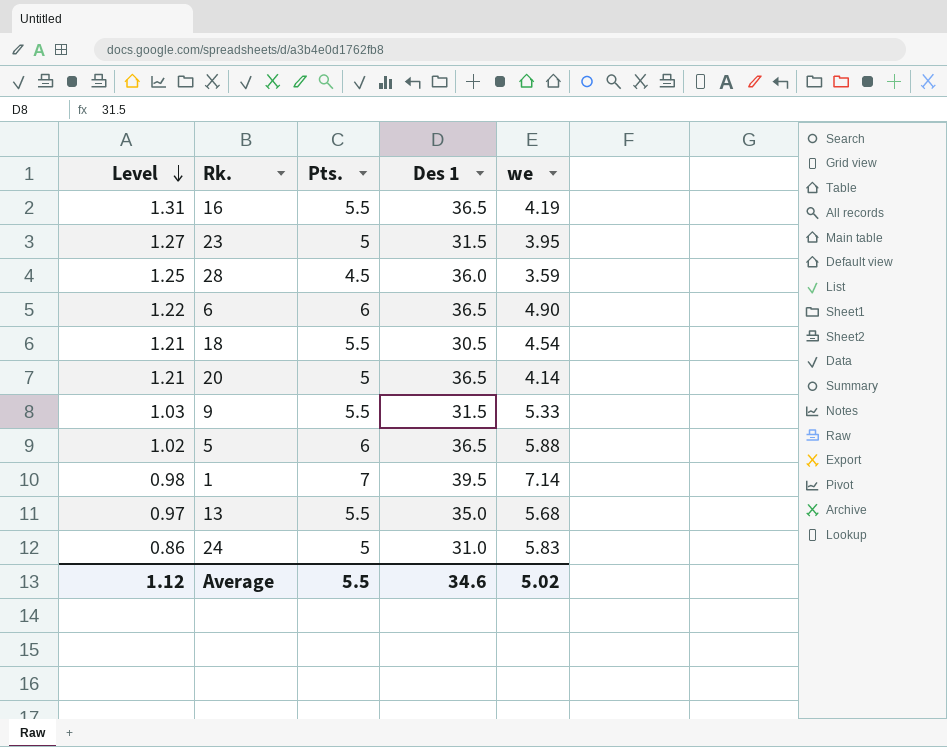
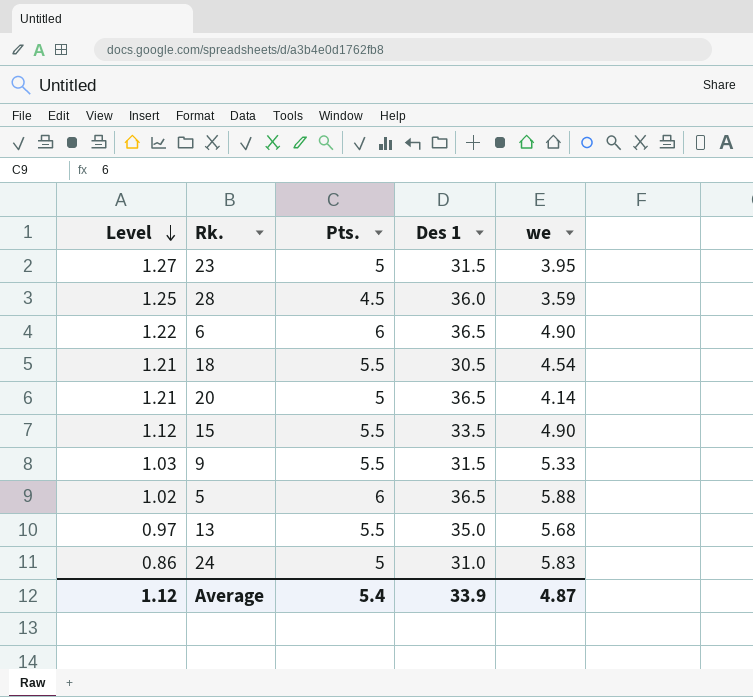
row 16: 1.31 | 5.5 | 36.5 | 4.19 -> none
row 1: 0.98 | 7 | 39.5 | 7.14 -> none
row 15: none -> 1.12 | 5.5 | 33.5 | 4.90
Average | Pts.: 5.5 -> 5.4
Average | Des 1: 34.6 -> 33.9
Average | we: 5.02 -> 4.87

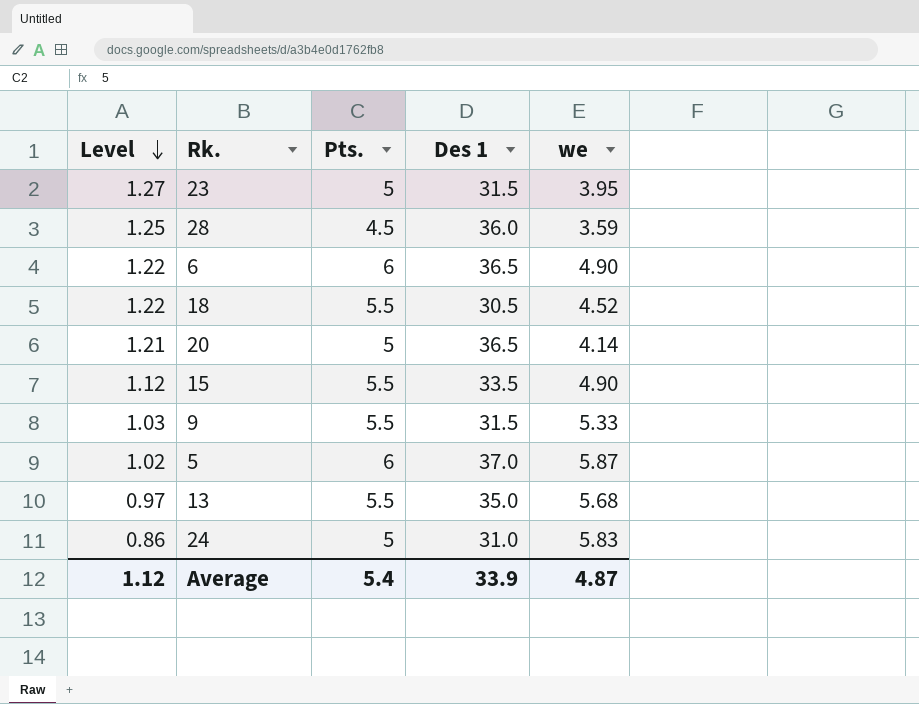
18 | Level: 1.21 -> 1.22
18 | we: 4.54 -> 4.52
5 | Des 1: 36.5 -> 37.0
5 | we: 5.88 -> 5.87

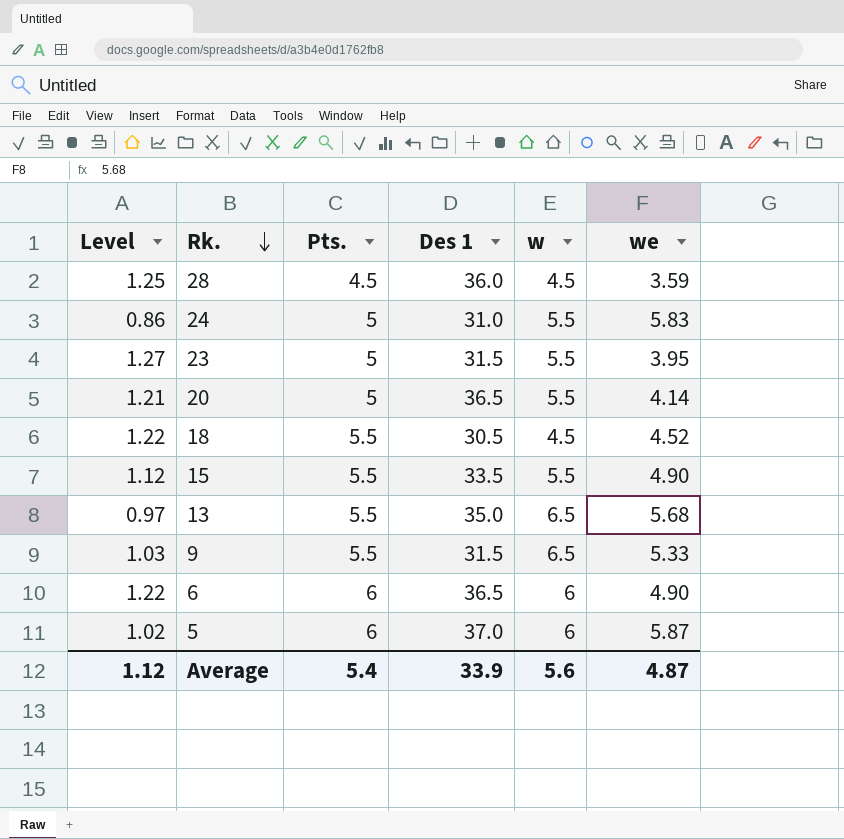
row order: Level descending -> Rk. descending
column w | position: none -> 5

